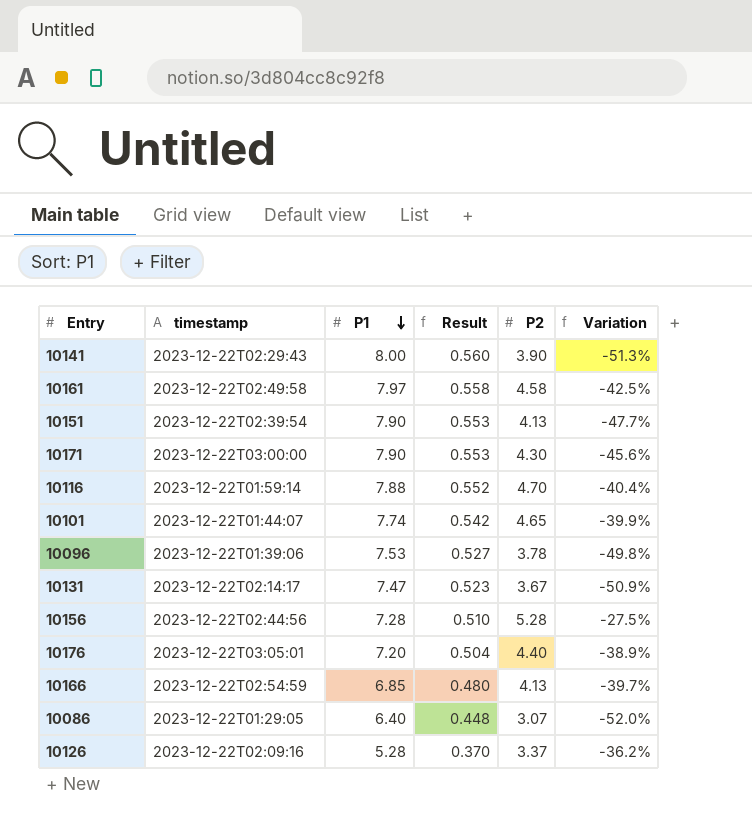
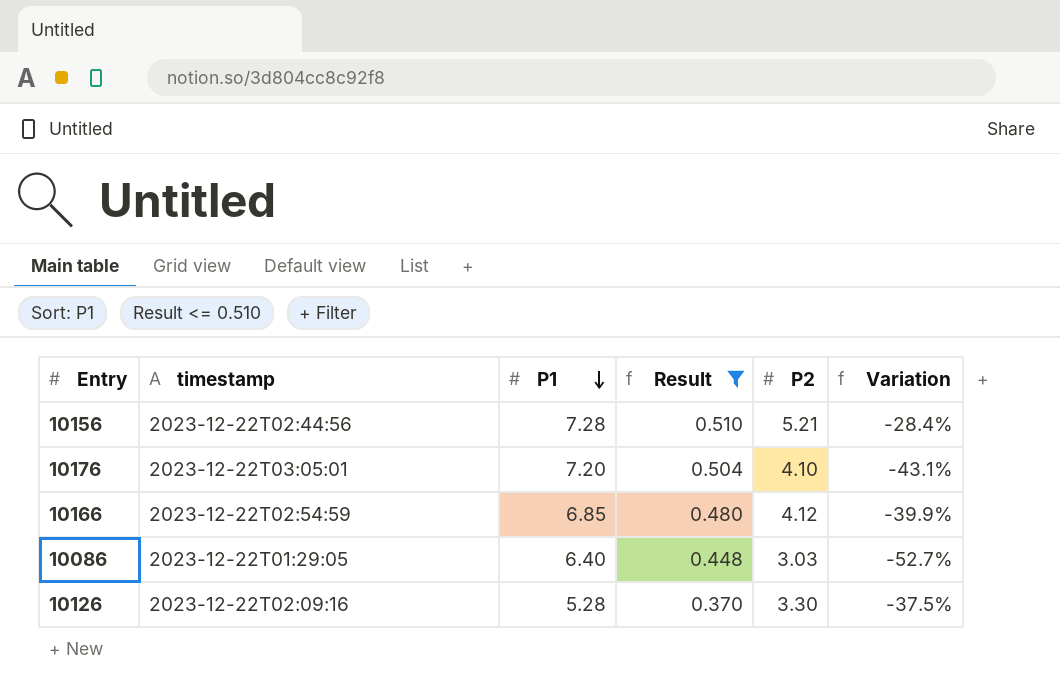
filter: none -> Result <= 0.510
10156 | P2: 5.28 -> 5.21
10156 | Variation: -27.5% -> -28.4%
10176 | P2: 4.40 -> 4.10
10176 | Variation: -38.9% -> -43.1%
10166 | P2: 4.13 -> 4.12
10166 | Variation: -39.7% -> -39.9%
10086 | P2: 3.07 -> 3.03
10086 | Variation: -52.0% -> -52.7%
10126 | P2: 3.37 -> 3.30
10126 | Variation: -36.2% -> -37.5%

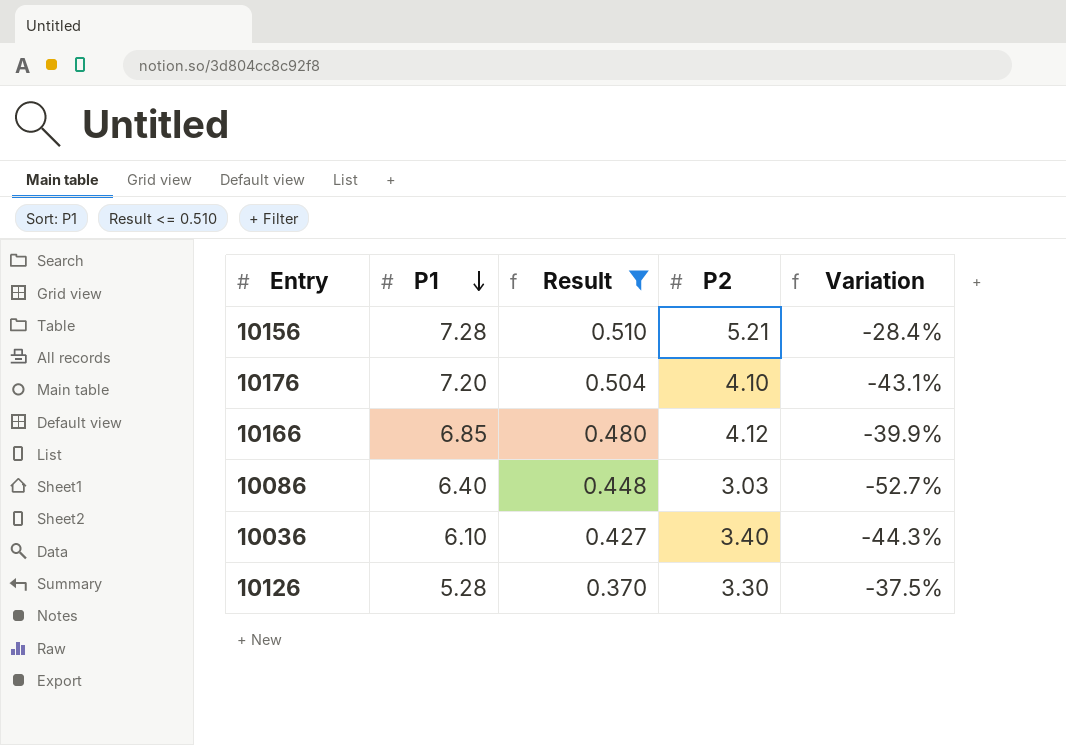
column timestamp | position: 2 -> none
row 10036: none -> 6.10 | 0.427 | 3.40 | -44.3%

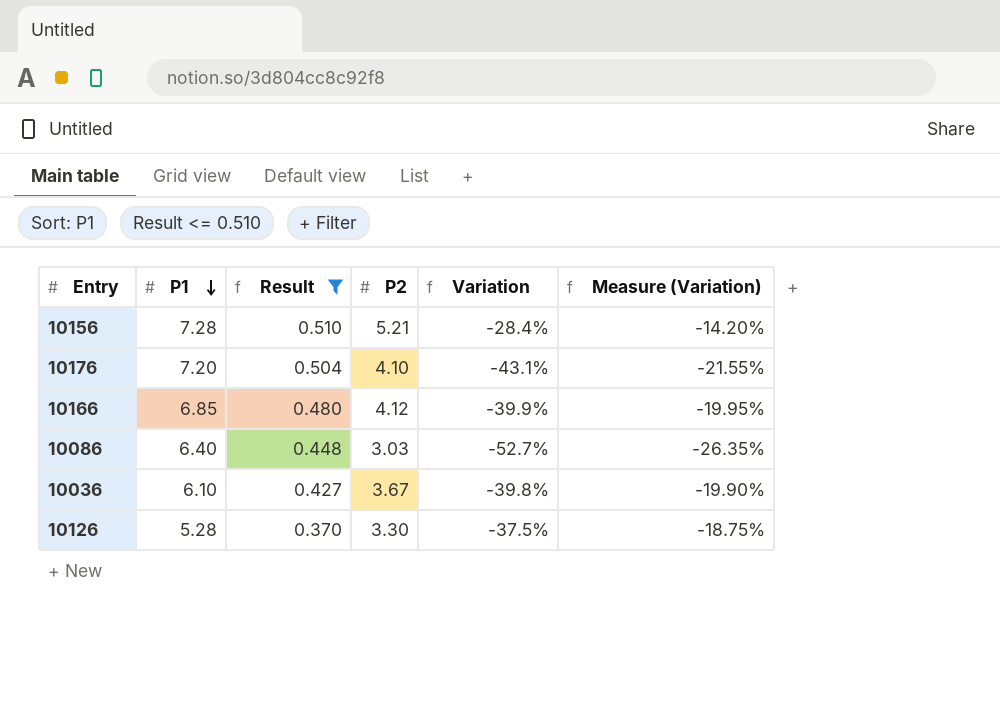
column Measure (Variation) | formula: none -> [Variation] * 0.5
10036 | P2: 3.40 -> 3.67
10036 | Variation: -44.3% -> -39.8%

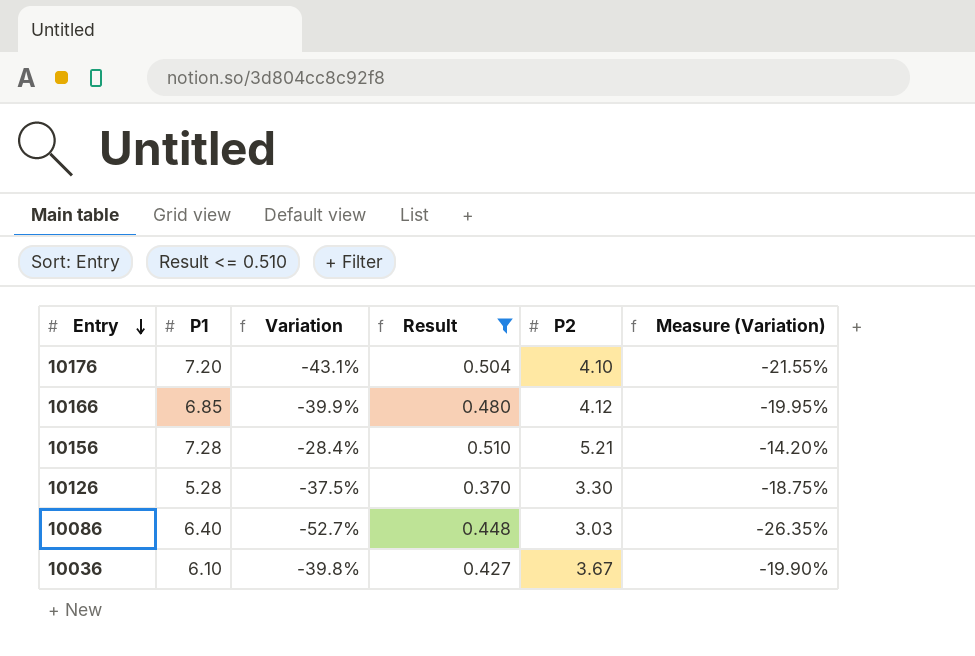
row order: P1 descending -> Entry descending
column Variation | position: 5 -> 3

